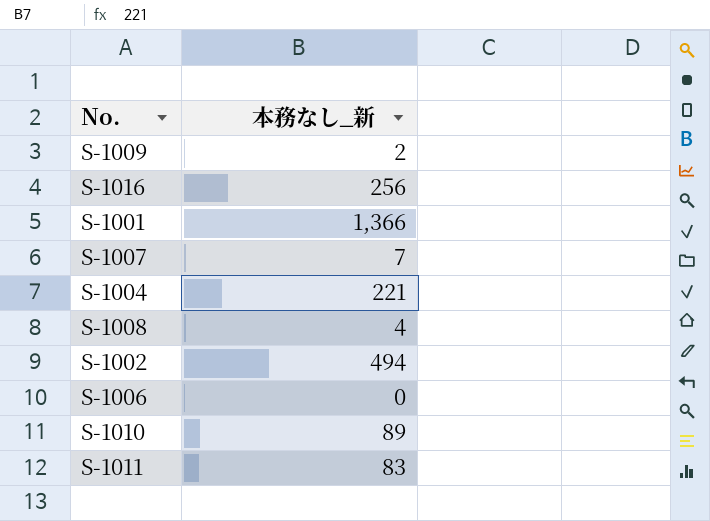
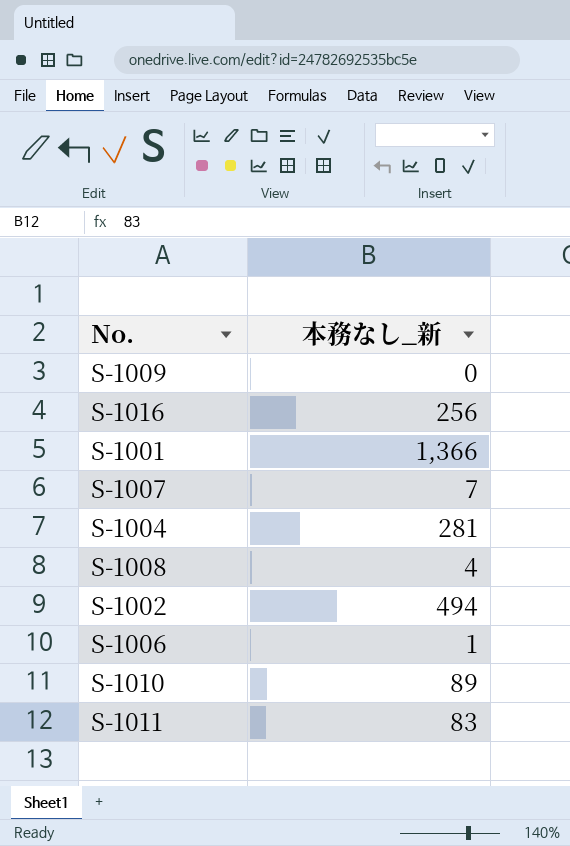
S-1009 | 本務なし_新: 2 -> 0
S-1004 | 本務なし_新: 221 -> 281
S-1006 | 本務なし_新: 0 -> 1

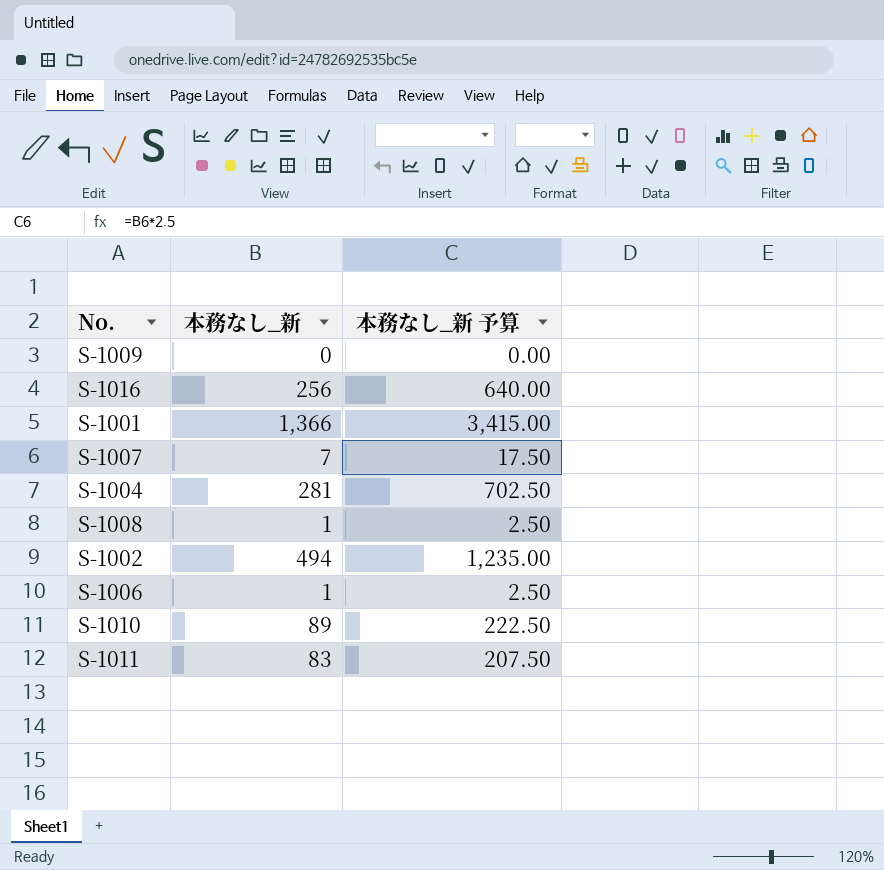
column 本務なし_新 予算 | formula: none -> [本務なし_新] * 2.5
S-1008 | 本務なし_新: 4 -> 1

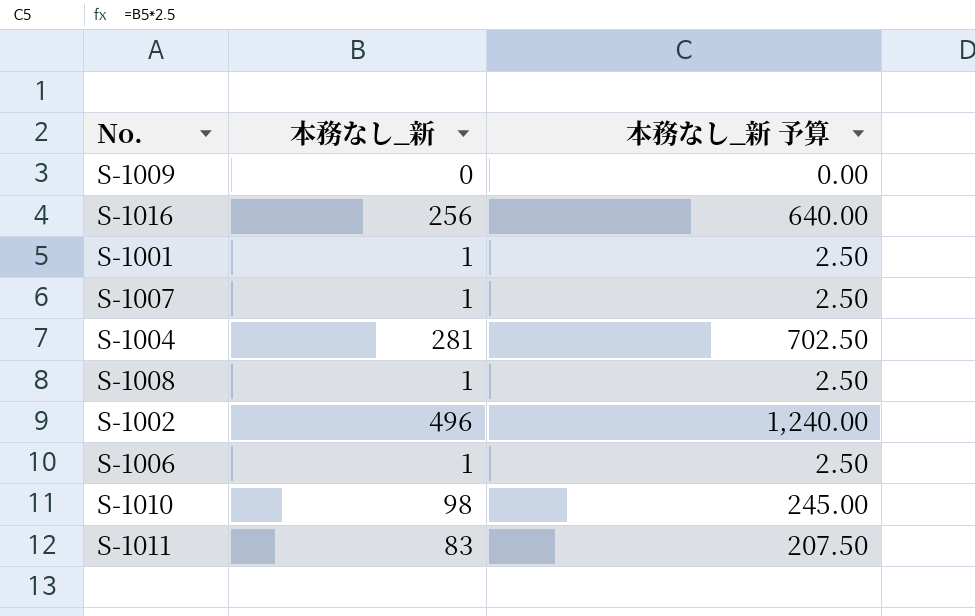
S-1001 | 本務なし_新: 1,366 -> 1
S-1001 | 本務なし_新 予算: 3,415.00 -> 2.50
S-1007 | 本務なし_新: 7 -> 1
S-1007 | 本務なし_新 予算: 17.50 -> 2.50
S-1002 | 本務なし_新: 494 -> 496
S-1002 | 本務なし_新 予算: 1,235.00 -> 1,240.00
S-1010 | 本務なし_新: 89 -> 98
S-1010 | 本務なし_新 予算: 222.50 -> 245.00

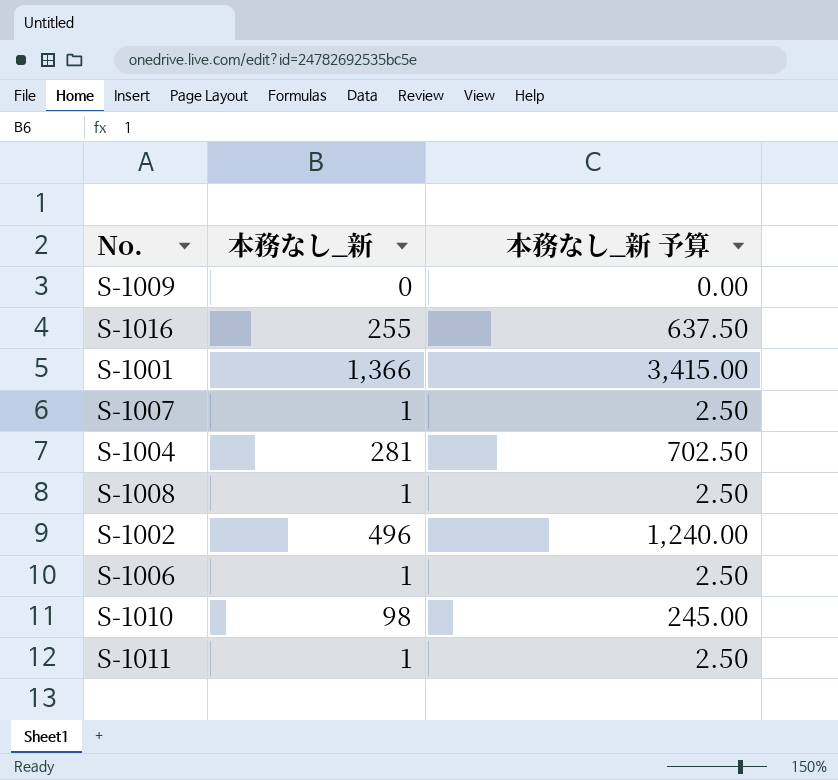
S-1016 | 本務なし_新: 256 -> 255
S-1016 | 本務なし_新 予算: 640.00 -> 637.50
S-1001 | 本務なし_新: 1 -> 1,366
S-1001 | 本務なし_新 予算: 2.50 -> 3,415.00
S-1011 | 本務なし_新: 83 -> 1
S-1011 | 本務なし_新 予算: 207.50 -> 2.50

